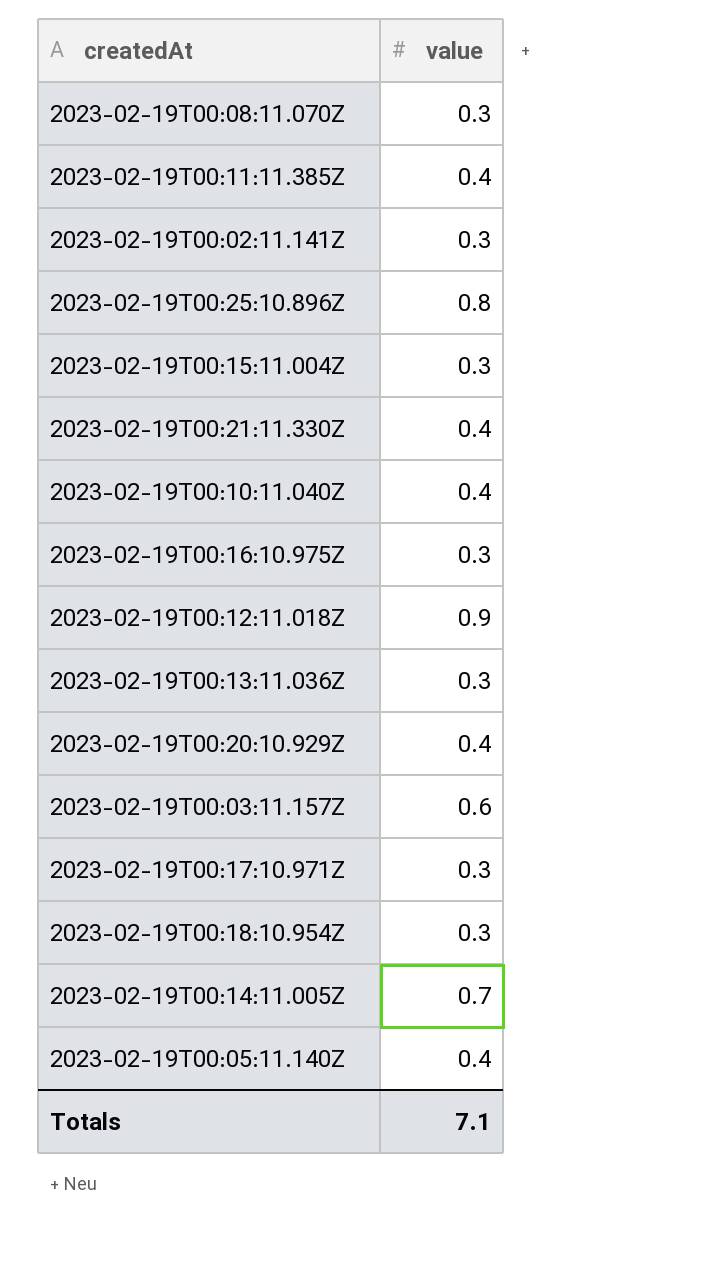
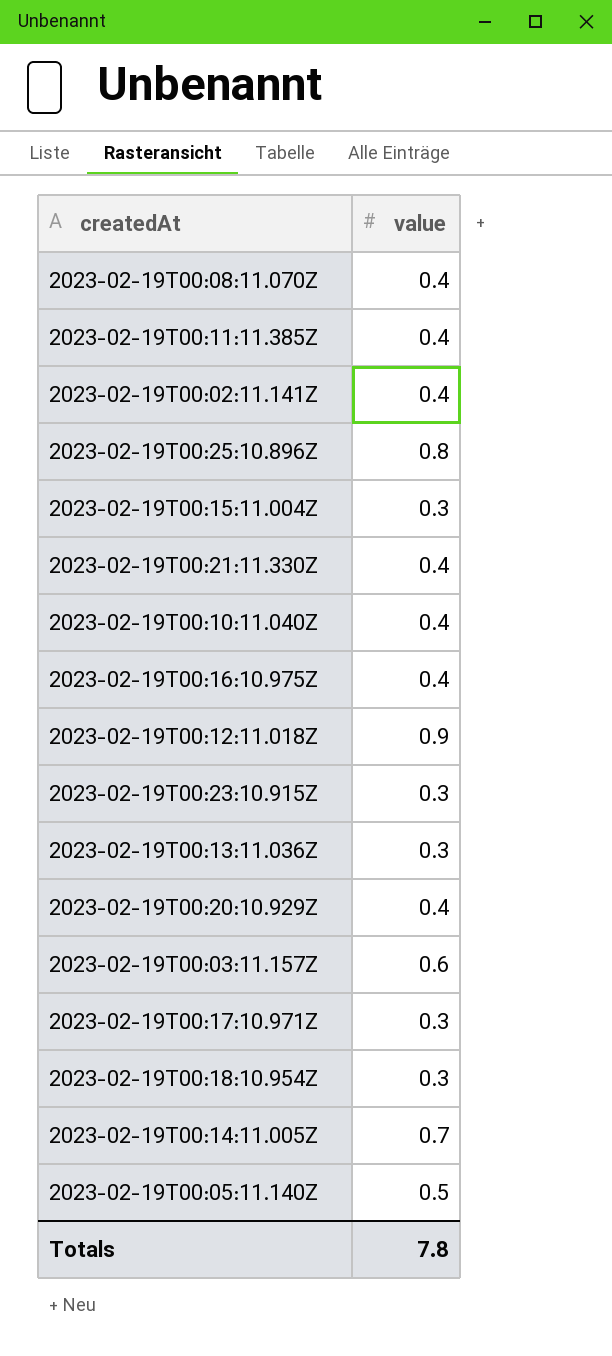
2023-02-19T00:08:11.070Z | value: 0.3 -> 0.4
2023-02-19T00:02:11.141Z | value: 0.3 -> 0.4
2023-02-19T00:16:10.975Z | value: 0.3 -> 0.4
row 2023-02-19T00:23:10.915Z: none -> 0.3
2023-02-19T00:05:11.140Z | value: 0.4 -> 0.5
Totals | value: 7.1 -> 7.8

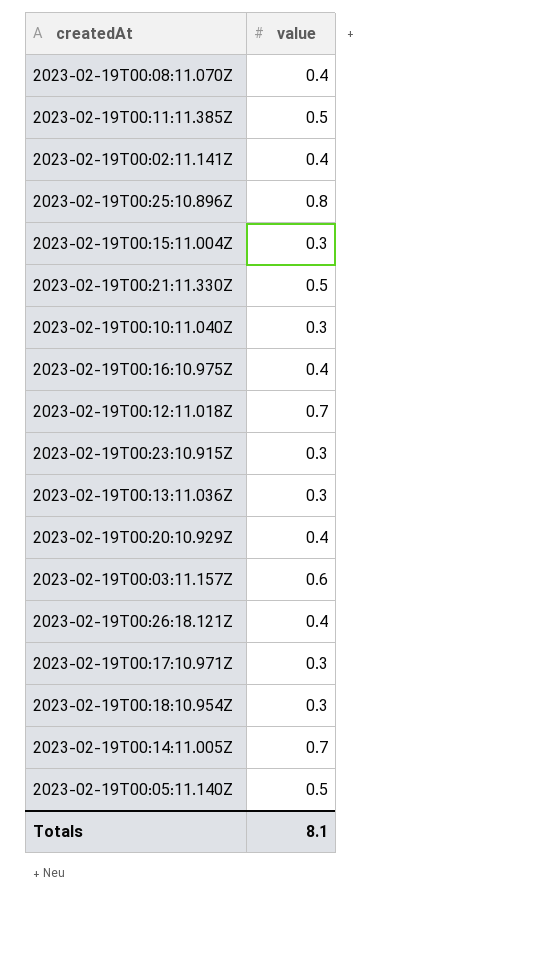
2023-02-19T00:11:11.385Z | value: 0.4 -> 0.5
2023-02-19T00:21:11.330Z | value: 0.4 -> 0.5
2023-02-19T00:10:11.040Z | value: 0.4 -> 0.3
2023-02-19T00:12:11.018Z | value: 0.9 -> 0.7
row 2023-02-19T00:26:18.121Z: none -> 0.4
Totals | value: 7.8 -> 8.1

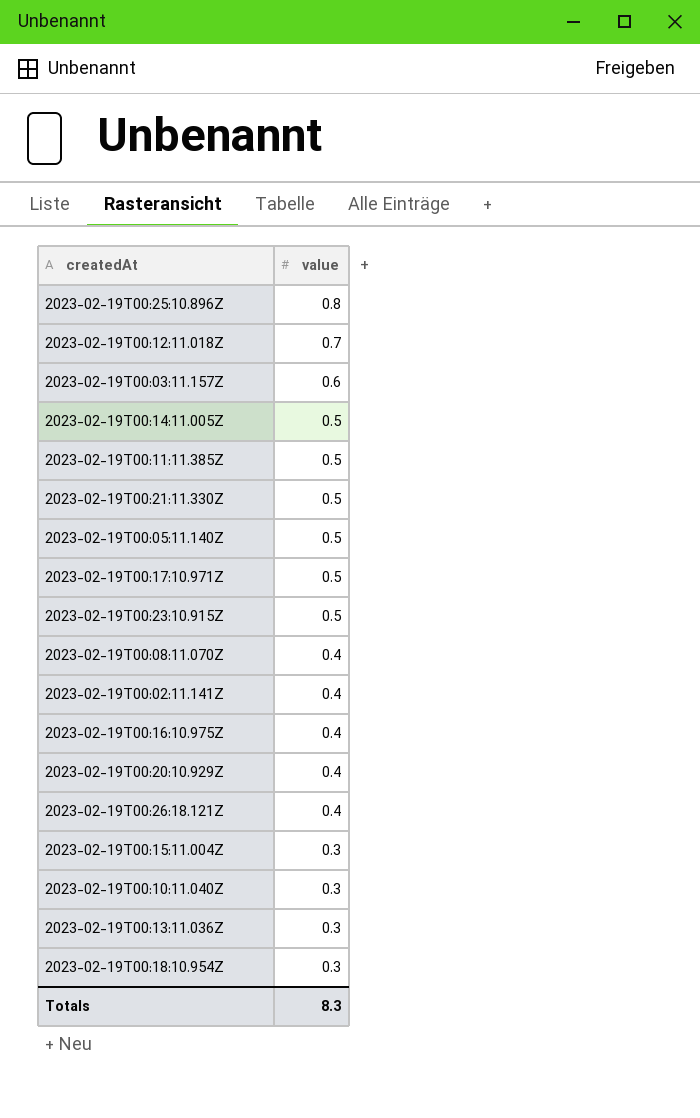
row order: none -> value descending
2023-02-19T00:14:11.005Z | value: 0.7 -> 0.5
2023-02-19T00:17:10.971Z | value: 0.3 -> 0.5
2023-02-19T00:23:10.915Z | value: 0.3 -> 0.5
Totals | value: 8.1 -> 8.3

